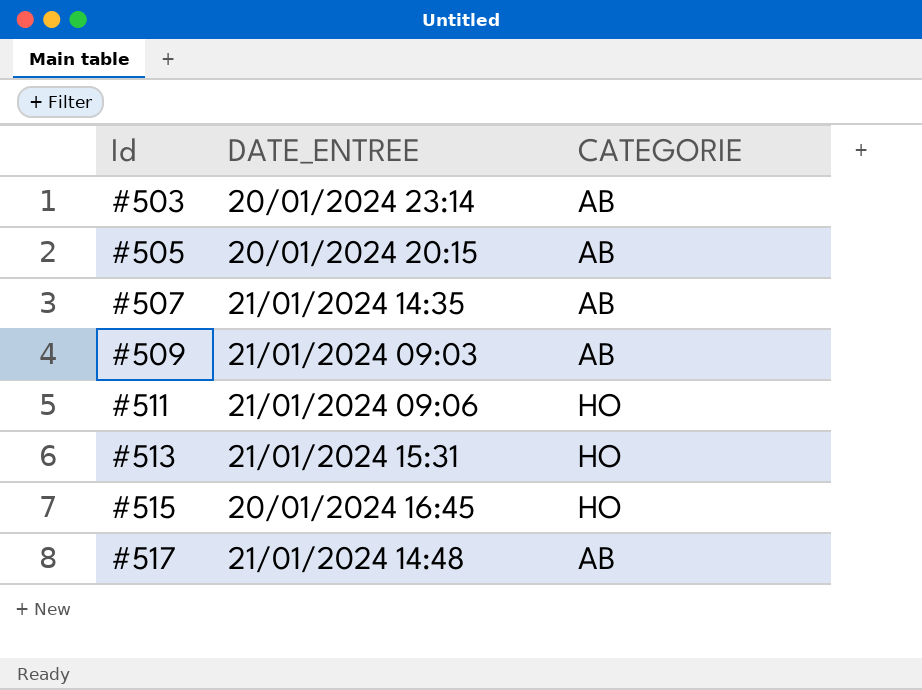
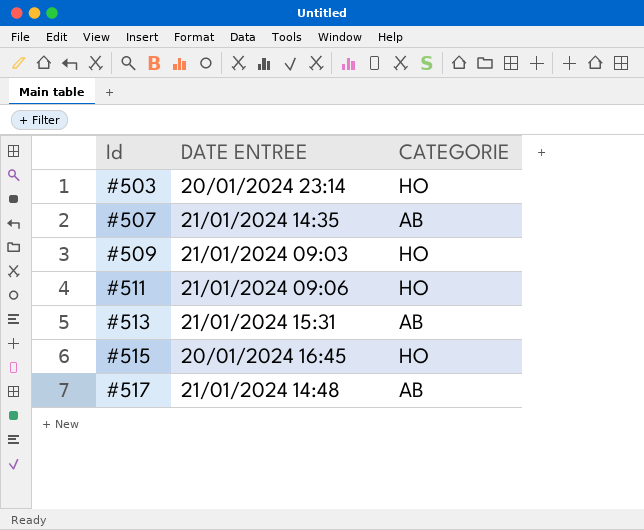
column name: DATE_ENTREE -> DATE ENTREE
row #505: 20/01/2024 20:15 | AB -> none
#503 | CATEGORIE: AB -> HO
#509 | CATEGORIE: AB -> HO
#513 | CATEGORIE: HO -> AB

